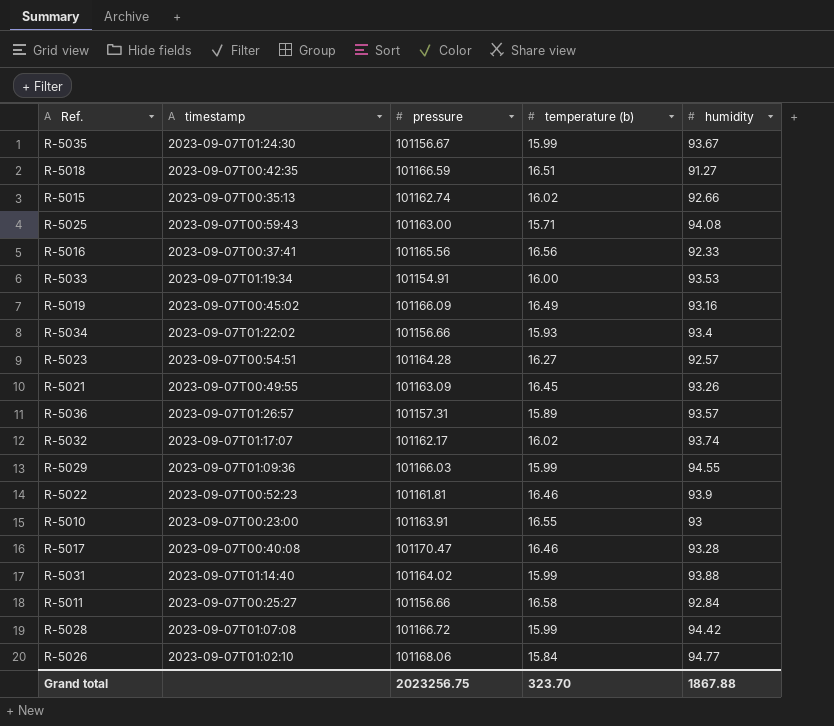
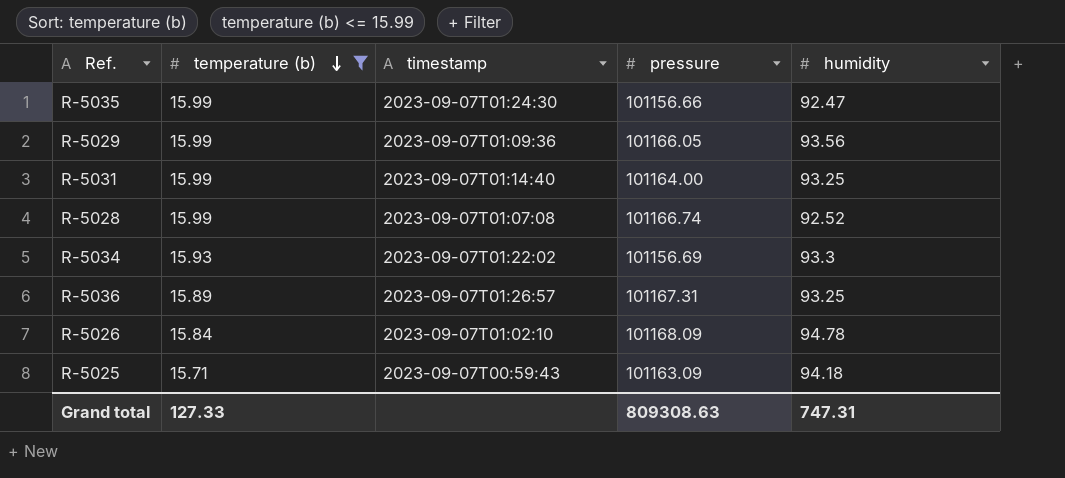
filter: none -> temperature (b) <= 15.99
row order: none -> temperature (b) descending
column temperature (b) | position: 4 -> 2
R-5035 | pressure: 101156.67 -> 101156.66
R-5035 | humidity: 93.67 -> 92.47
R-5029 | pressure: 101166.03 -> 101166.05
R-5029 | humidity: 94.55 -> 93.56
R-5031 | pressure: 101164.02 -> 101164.00
R-5031 | humidity: 93.88 -> 93.25
R-5028 | pressure: 101166.72 -> 101166.74
R-5028 | humidity: 94.42 -> 92.52
R-5034 | pressure: 101156.66 -> 101156.69
R-5034 | humidity: 93.4 -> 93.3
R-5036 | pressure: 101157.31 -> 101167.31
R-5036 | humidity: 93.57 -> 93.25
R-5026 | pressure: 101168.06 -> 101168.09
R-5026 | humidity: 94.77 -> 94.78
R-5025 | pressure: 101163.00 -> 101163.09
R-5025 | humidity: 94.08 -> 94.18
Grand total | temperature (b): 323.70 -> 127.33
Grand total | pressure: 2023256.75 -> 809308.63
Grand total | humidity: 1867.88 -> 747.31

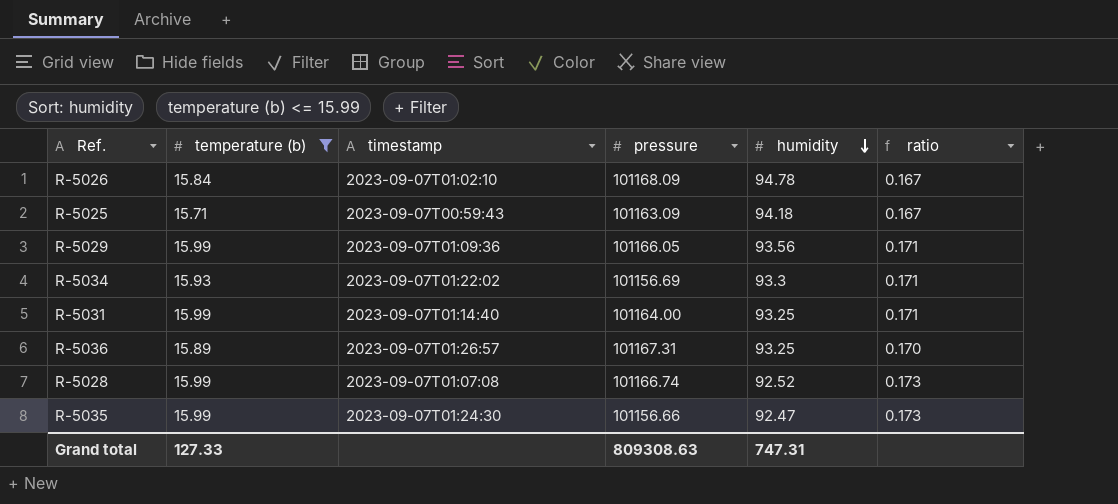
row order: temperature (b) descending -> humidity descending
column ratio | formula: none -> [temperature (b)] / [humidity]

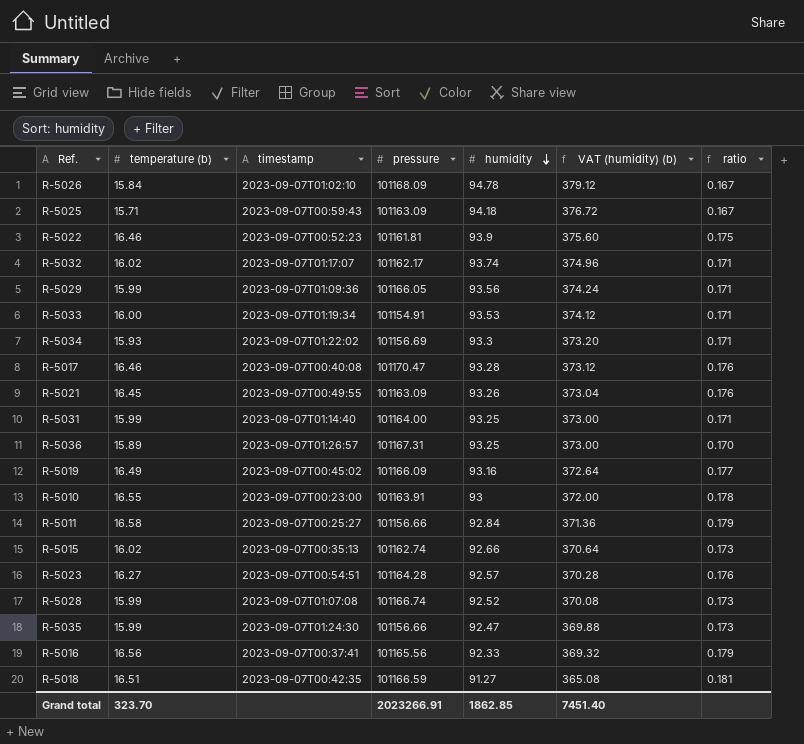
filter: temperature (b) <= 15.99 -> none
column VAT (humidity) (b) | formula: none -> [humidity] * 4
Grand total | temperature (b): 127.33 -> 323.70
Grand total | pressure: 809308.63 -> 2023266.91
Grand total | humidity: 747.31 -> 1862.85

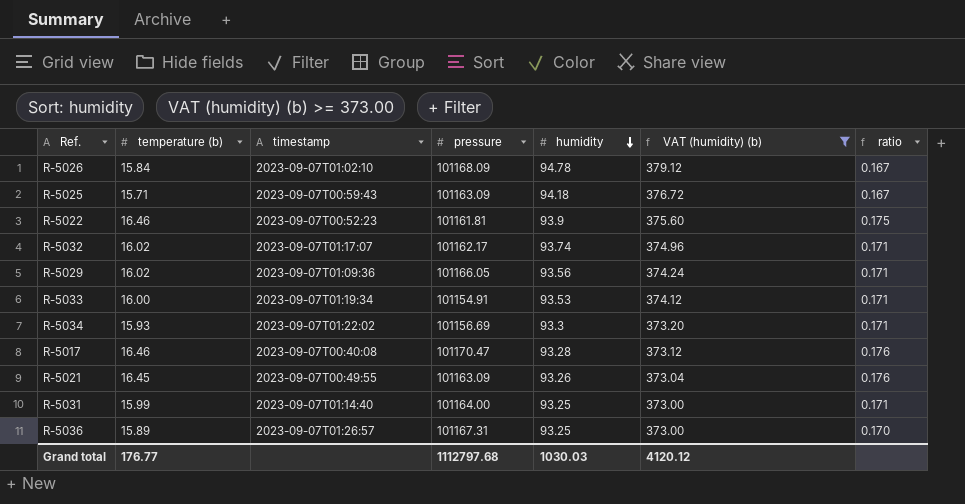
filter: none -> VAT (humidity) (b) >= 373.00
R-5029 | temperature (b): 15.99 -> 16.02
Grand total | temperature (b): 323.70 -> 176.77
Grand total | pressure: 2023266.91 -> 1112797.68
Grand total | humidity: 1862.85 -> 1030.03
Grand total | VAT (humidity) (b): 7451.40 -> 4120.12

